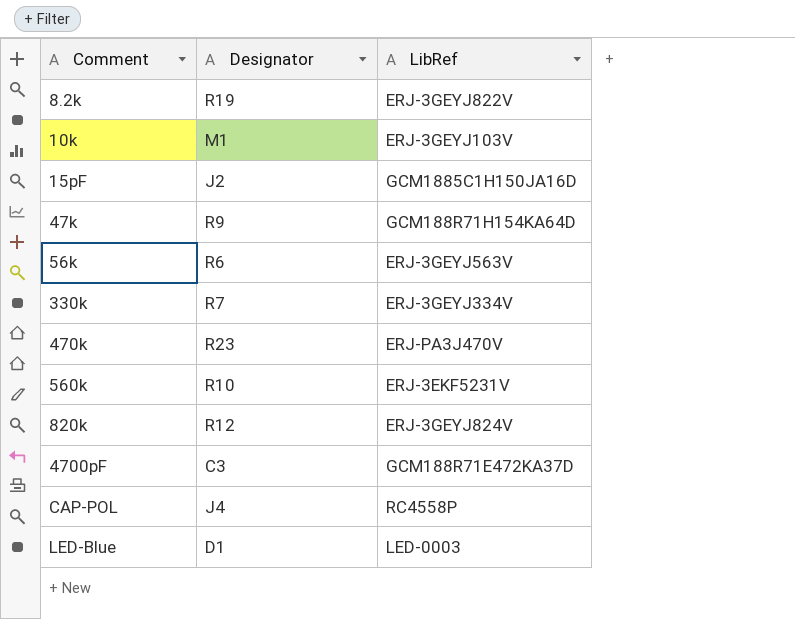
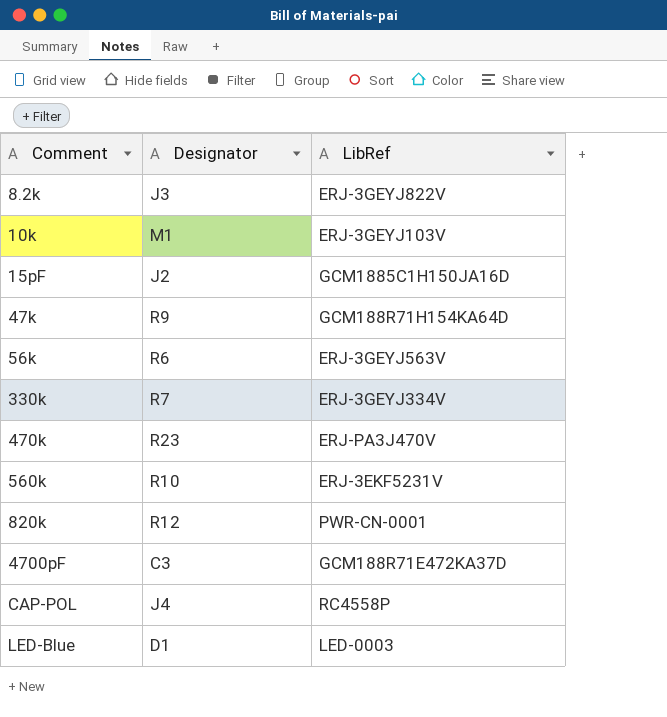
8.2k | Designator: R19 -> J3
820k | LibRef: ERJ-3GEYJ824V -> PWR-CN-0001

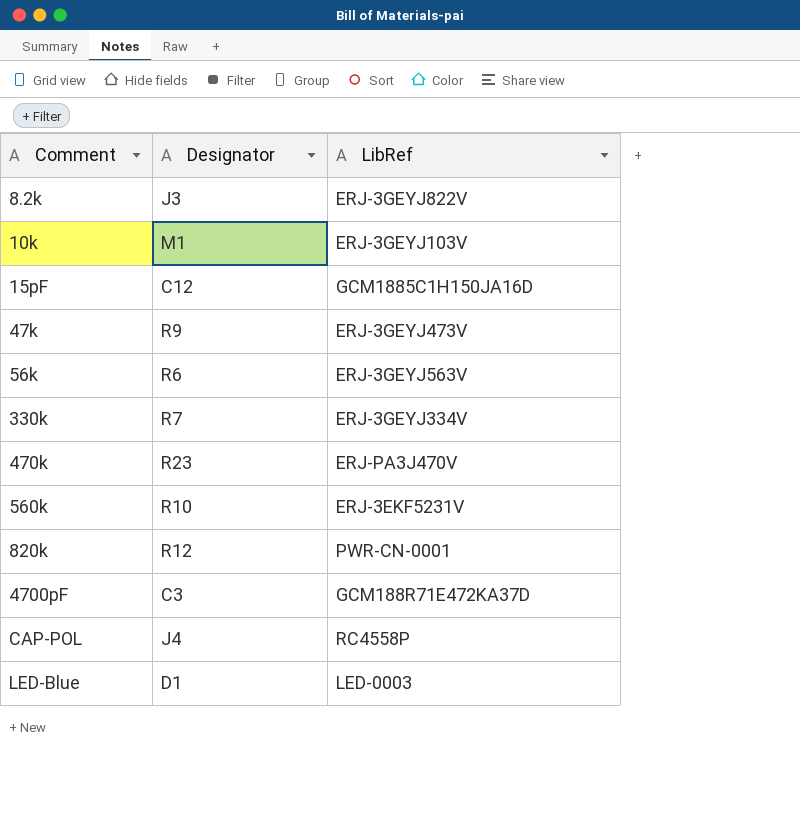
15pF | Designator: J2 -> C12
47k | LibRef: GCM188R71H154KA64D -> ERJ-3GEYJ473V

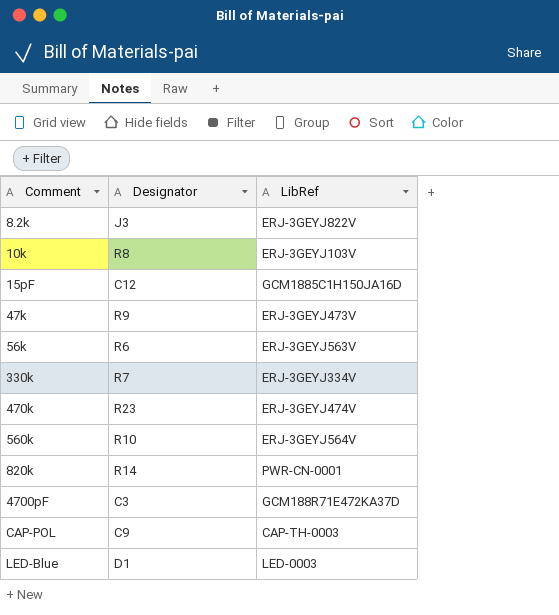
10k | Designator: M1 -> R8
470k | LibRef: ERJ-PA3J470V -> ERJ-3GEYJ474V
560k | LibRef: ERJ-3EKF5231V -> ERJ-3GEYJ564V
820k | Designator: R12 -> R14
CAP-POL | Designator: J4 -> C9
CAP-POL | LibRef: RC4558P -> CAP-TH-0003

